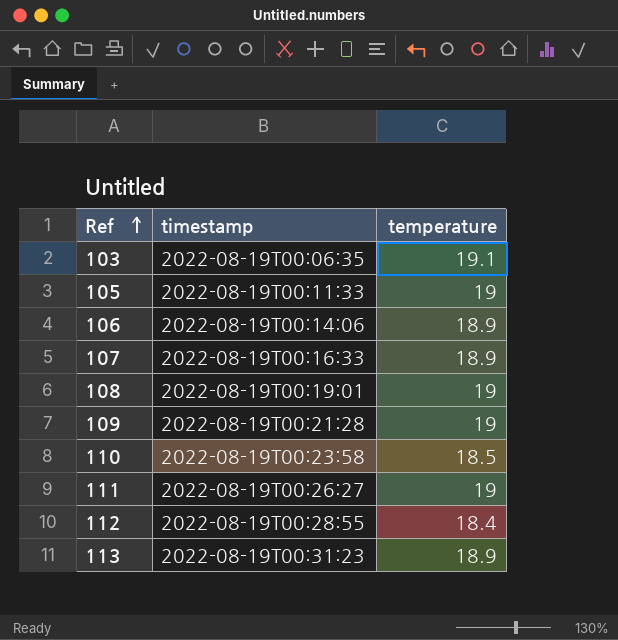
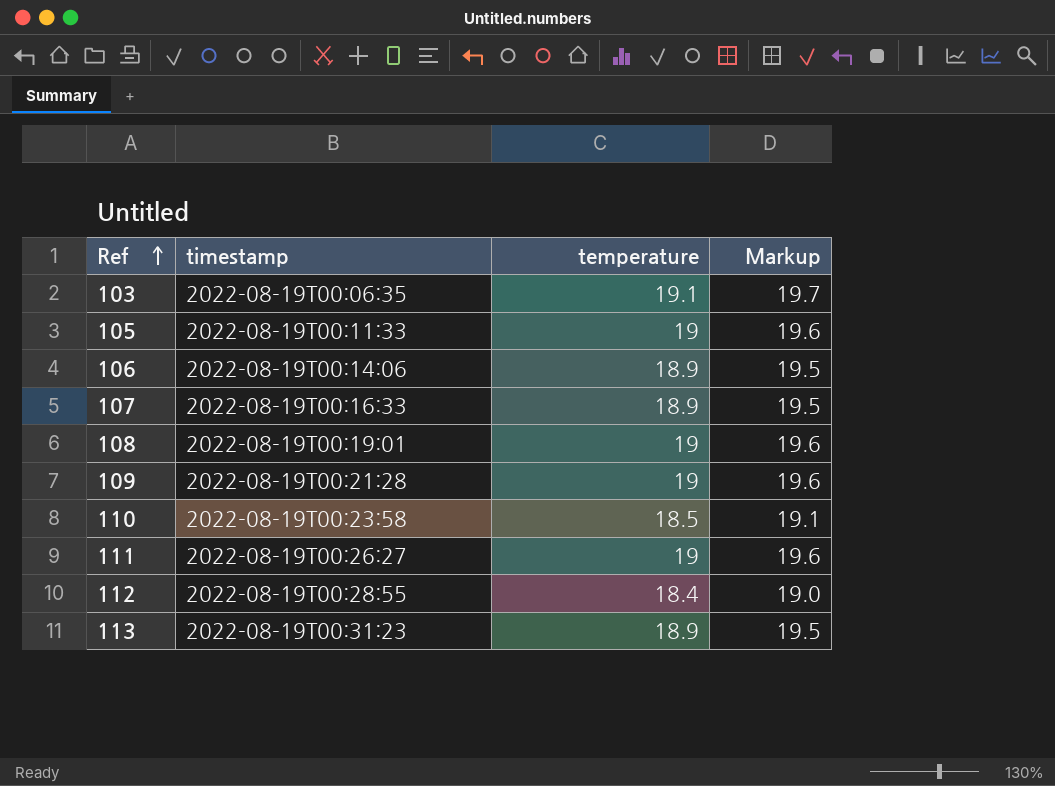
column Markup | formula: none -> [temperature] * 1.03

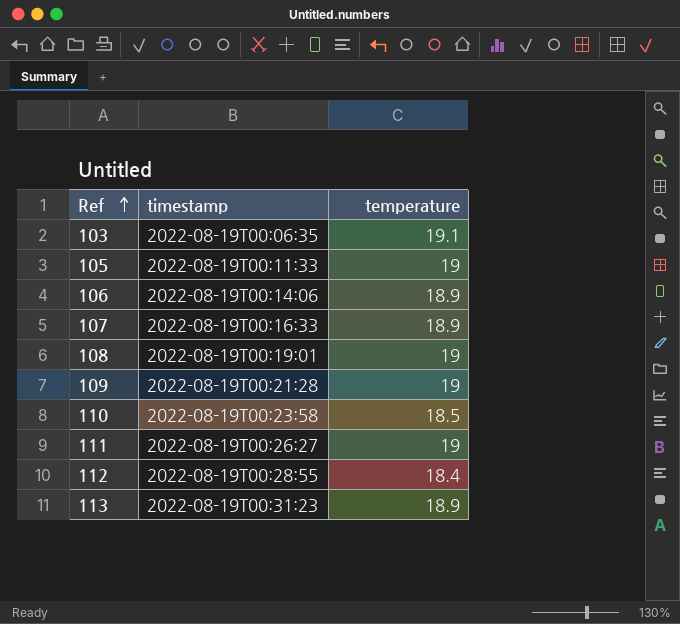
column Markup | formula: [temperature] * 1.03 -> none

